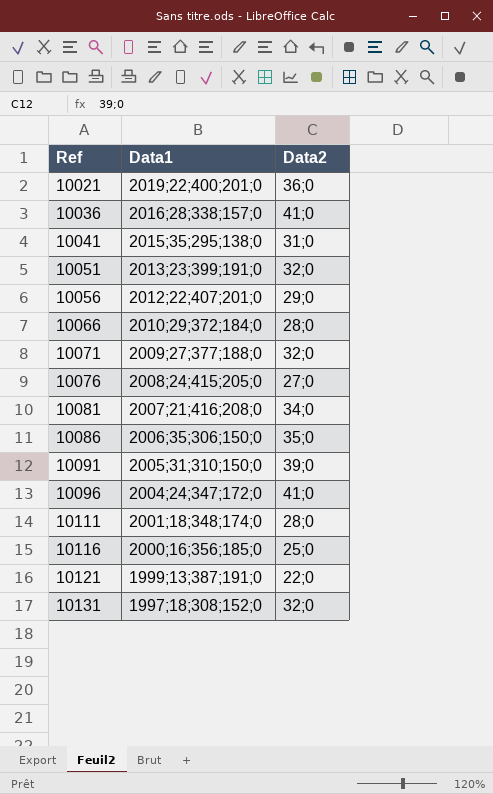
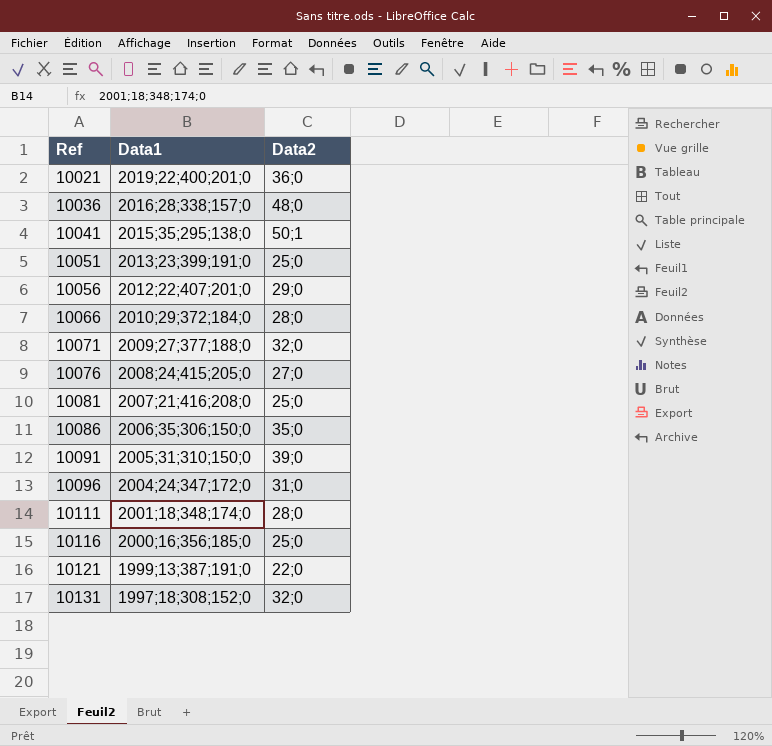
10036 | Data2: 41;0 -> 48;0
10041 | Data2: 31;0 -> 50;1
10051 | Data2: 32;0 -> 25;0
10081 | Data2: 34;0 -> 25;0
10096 | Data2: 41;0 -> 31;0

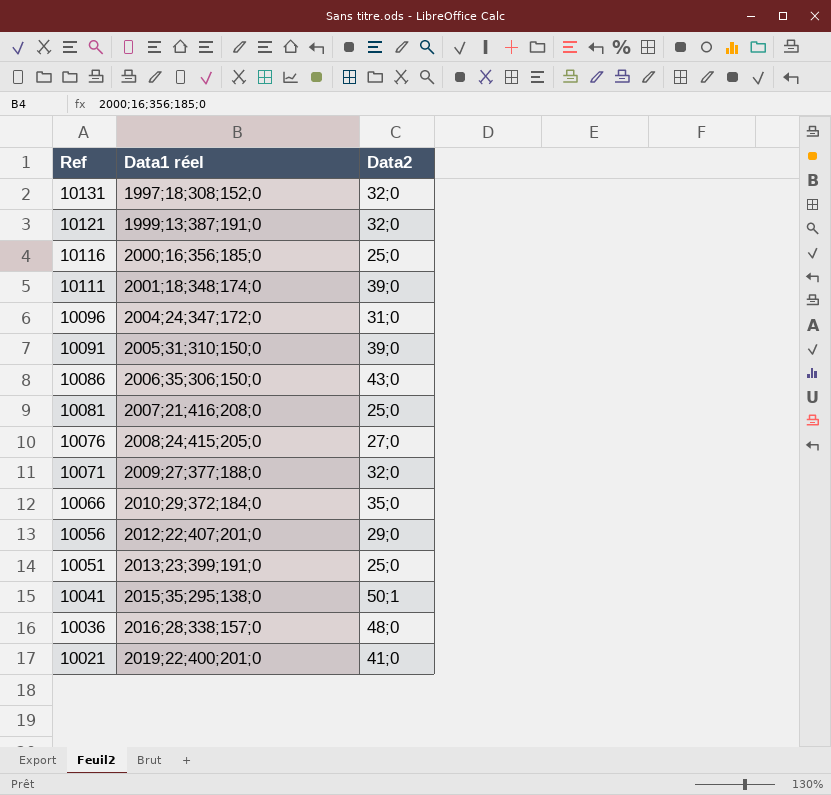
row order: Ref ascending -> Ref descending
column name: Data1 -> Data1 réel
10121 | Data2: 22;0 -> 32;0
10111 | Data2: 28;0 -> 39;0
10086 | Data2: 35;0 -> 43;0
10066 | Data2: 28;0 -> 35;0
10021 | Data2: 36;0 -> 41;0

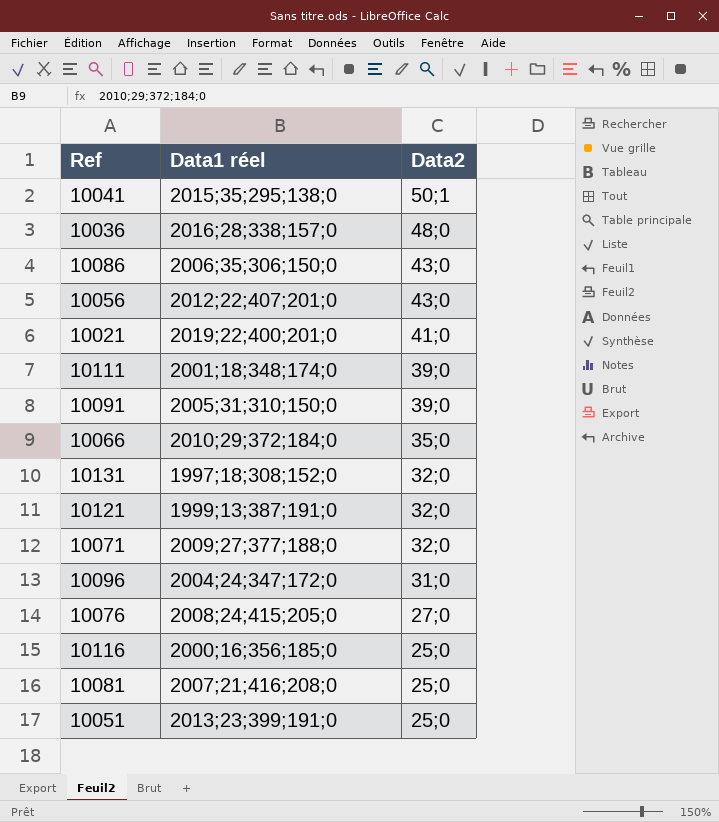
row order: Ref descending -> Data2 descending
10056 | Data2: 29;0 -> 43;0

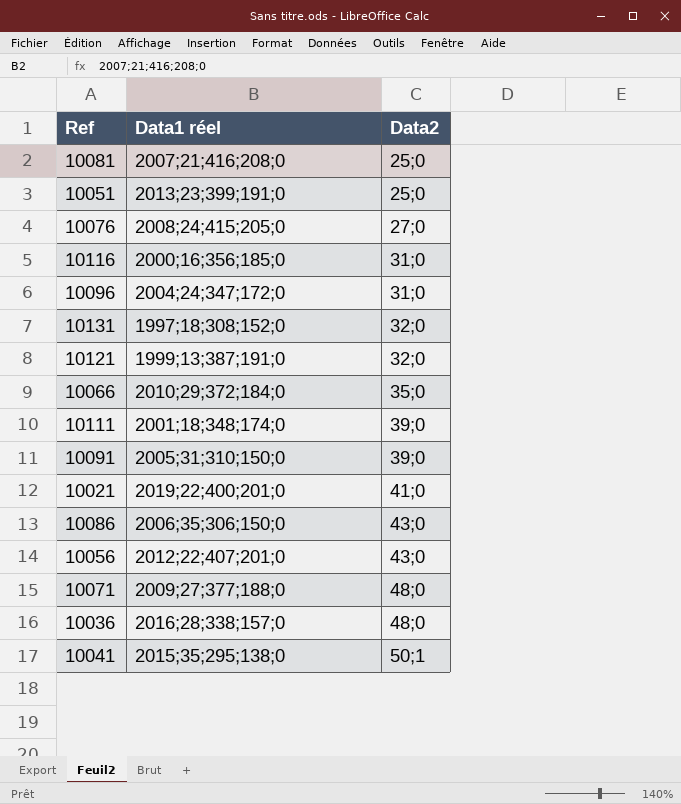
row order: Data2 descending -> Data2 ascending
10116 | Data2: 25;0 -> 31;0
10071 | Data2: 32;0 -> 48;0

